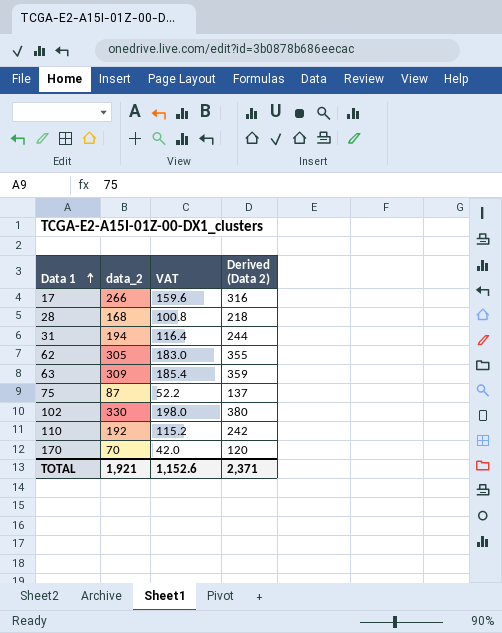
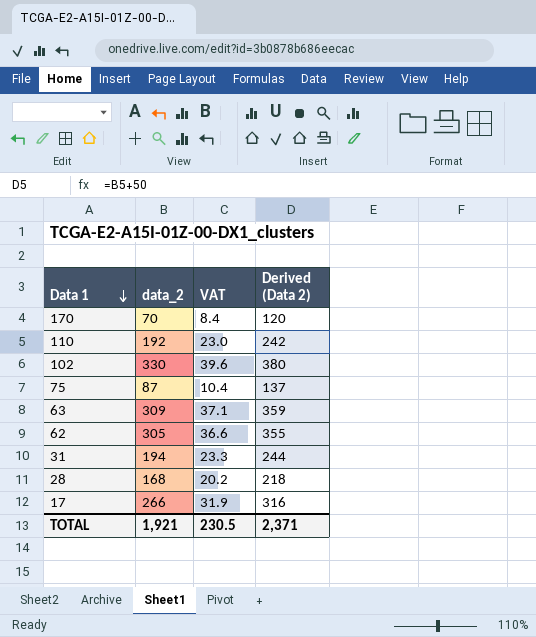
row order: Data 1 ascending -> Data 1 descending
column VAT | formula: [data_2] * 0.6 -> [data_2] * 0.12
TOTAL | VAT: 1,152.6 -> 230.5

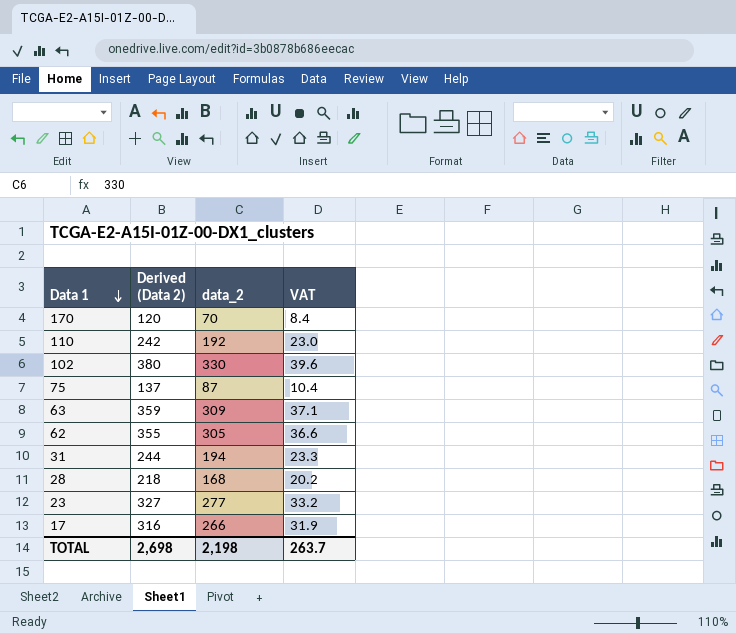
column Derived (Data 2) | position: 4 -> 2
row 23: none -> 327 | 277 | 33.2
TOTAL | Derived (Data 2): 2,371 -> 2,698
TOTAL | data_2: 1,921 -> 2,198
TOTAL | VAT: 230.5 -> 263.7

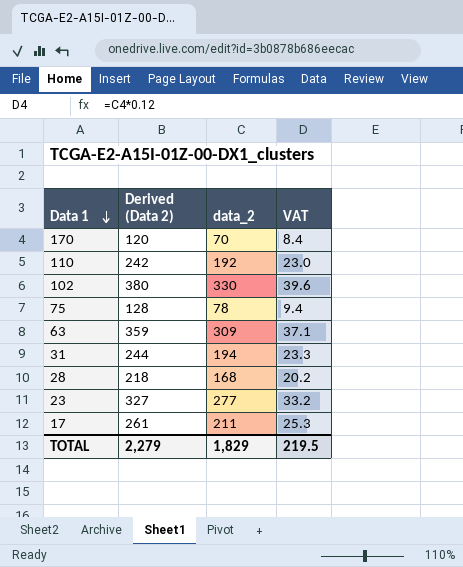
row 62: 355 | 305 | 36.6 -> none
75 | Derived (Data 2): 137 -> 128
75 | data_2: 87 -> 78
75 | VAT: 10.4 -> 9.4
17 | Derived (Data 2): 316 -> 261
17 | data_2: 266 -> 211
17 | VAT: 31.9 -> 25.3
TOTAL | Derived (Data 2): 2,698 -> 2,279
TOTAL | data_2: 2,198 -> 1,829
TOTAL | VAT: 263.7 -> 219.5

